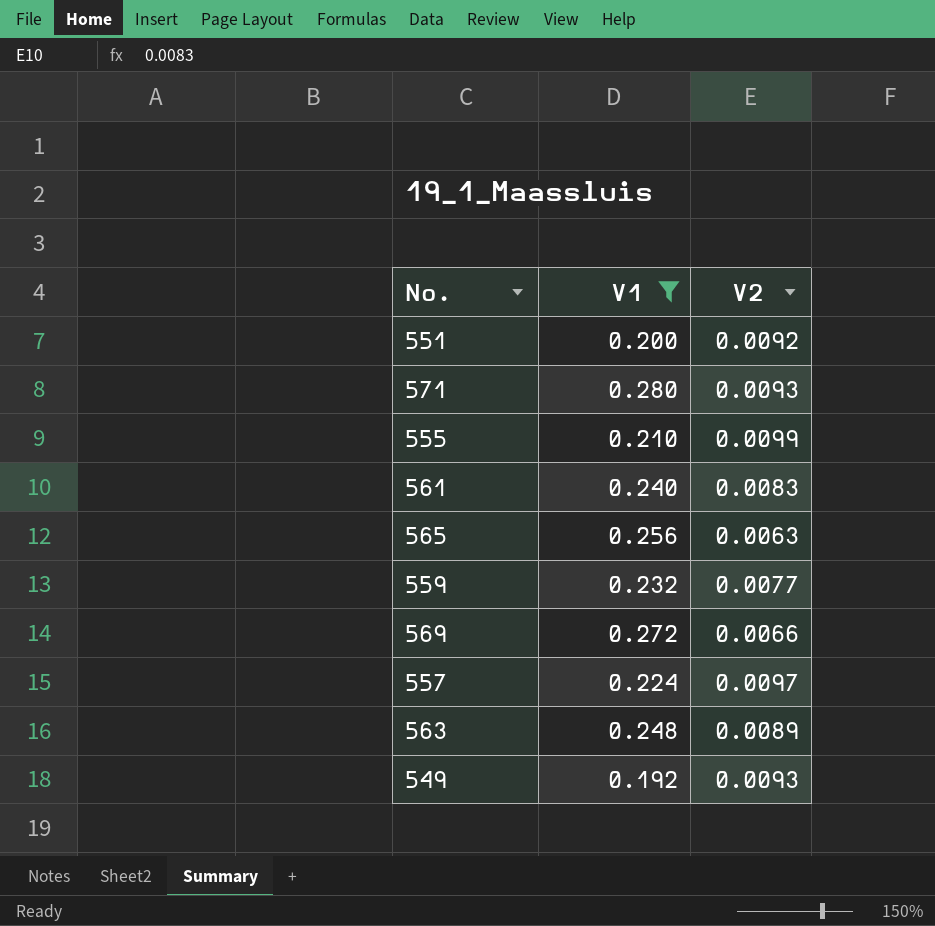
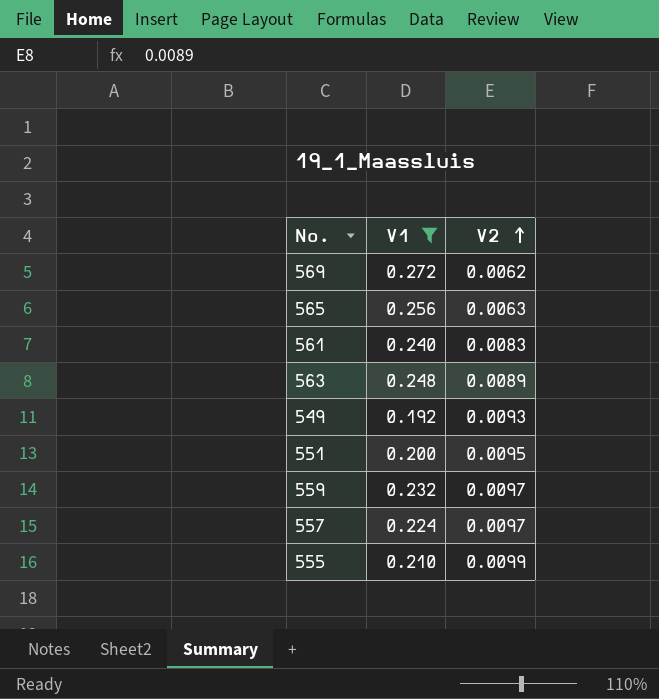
row order: none -> V2 ascending
row 571: 0.280 | 0.0093 -> none
569 | V2: 0.0066 -> 0.0062
551 | V2: 0.0092 -> 0.0095
559 | V2: 0.0077 -> 0.0097

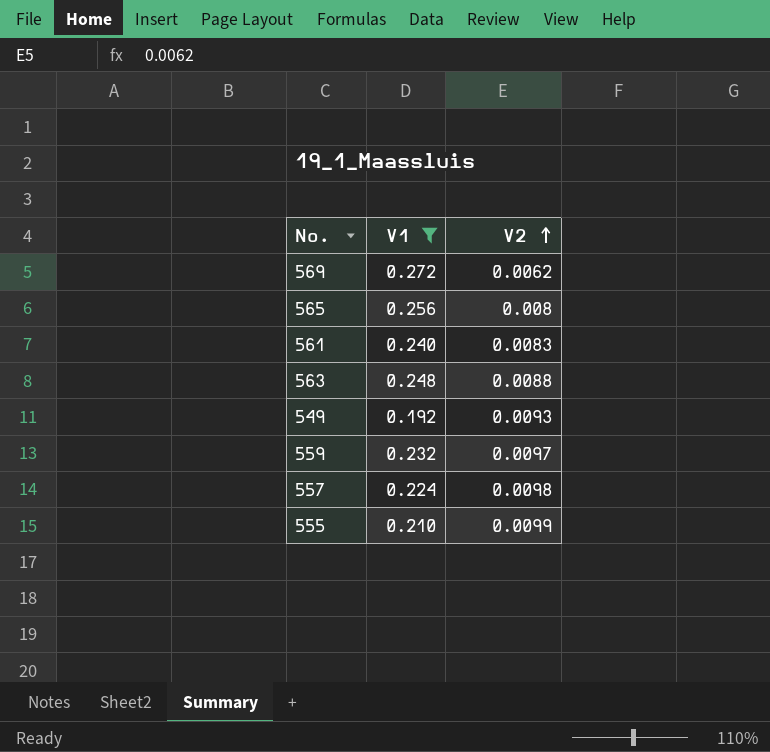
row 551: 0.200 | 0.0095 -> none
565 | V2: 0.0063 -> 0.008
563 | V2: 0.0089 -> 0.0088
557 | V2: 0.0097 -> 0.0098

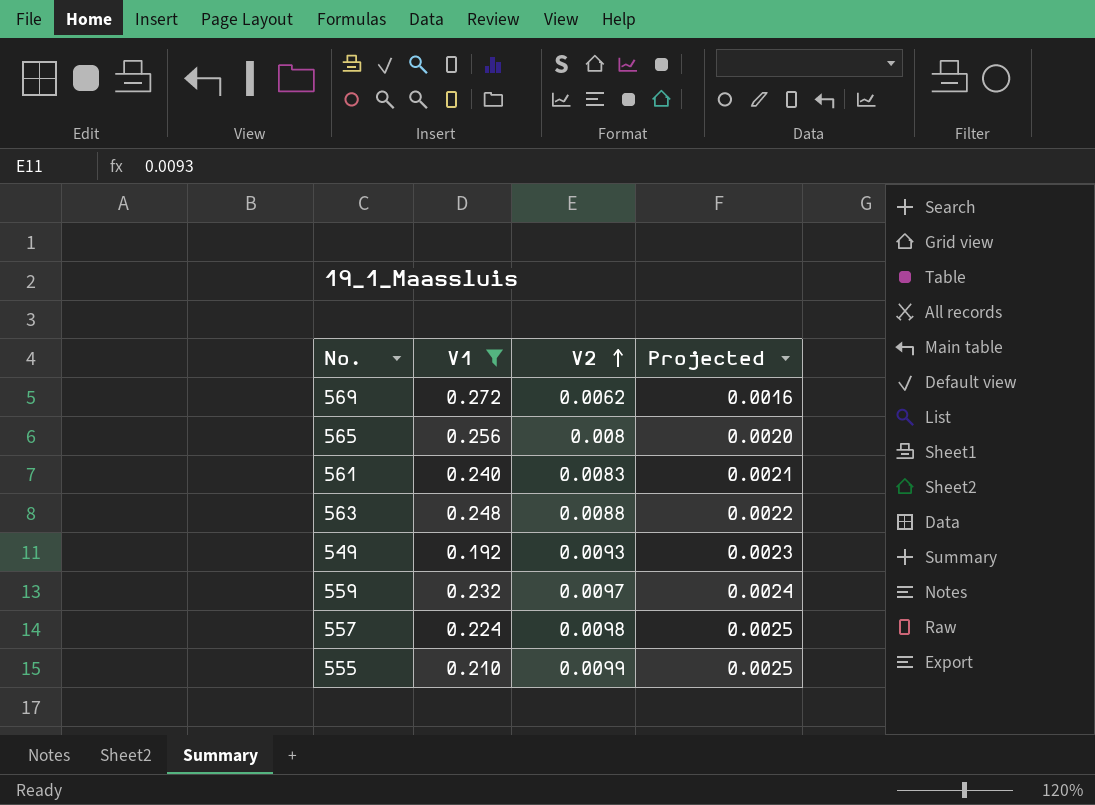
column Projected | formula: none -> [V2] * 0.25

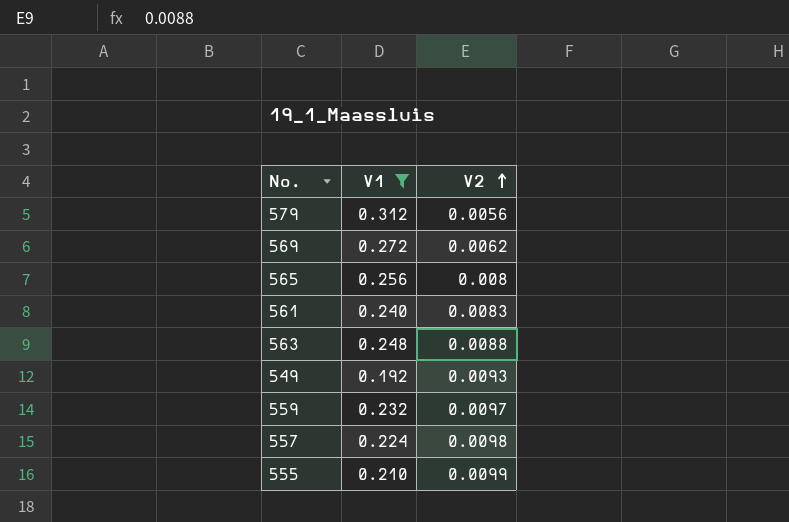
column Projected | formula: [V2] * 0.25 -> none
row 579: none -> 0.312 | 0.0056

